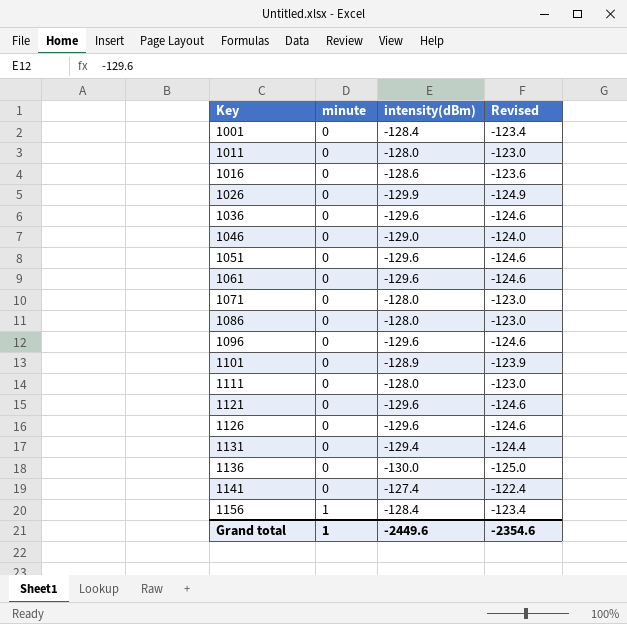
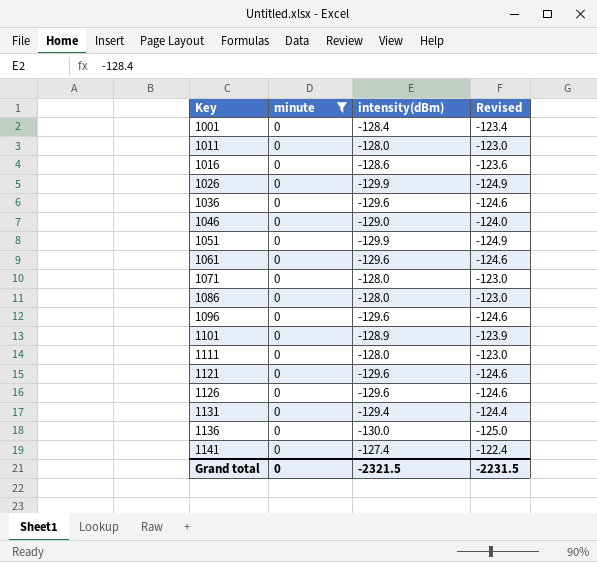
filter: none -> minute = 0
1051 | intensity(dBm): -129.6 -> -129.9
1051 | Revised: -124.6 -> -124.9
Grand total | minute: 1 -> 0
Grand total | intensity(dBm): -2449.6 -> -2321.5
Grand total | Revised: -2354.6 -> -2231.5

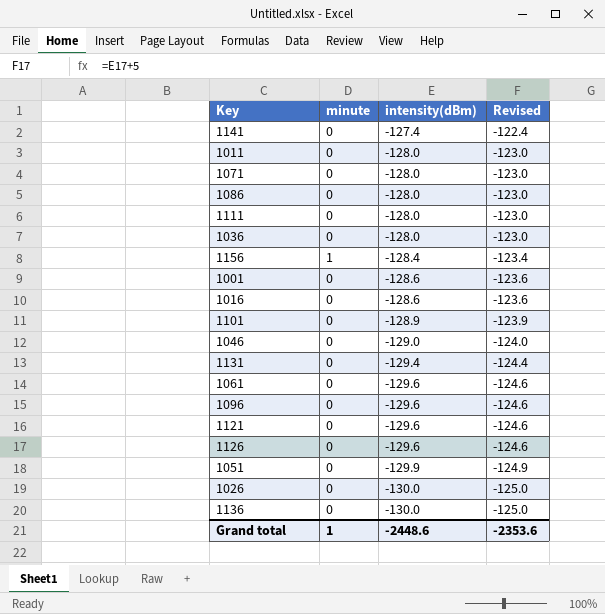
filter: minute = 0 -> none
row order: Key ascending -> intensity(dBm) descending
1036 | intensity(dBm): -129.6 -> -128.0
1036 | Revised: -124.6 -> -123.0
1001 | intensity(dBm): -128.4 -> -128.6
1001 | Revised: -123.4 -> -123.6
1026 | intensity(dBm): -129.9 -> -130.0
1026 | Revised: -124.9 -> -125.0
Grand total | minute: 0 -> 1
Grand total | intensity(dBm): -2321.5 -> -2448.6
Grand total | Revised: -2231.5 -> -2353.6

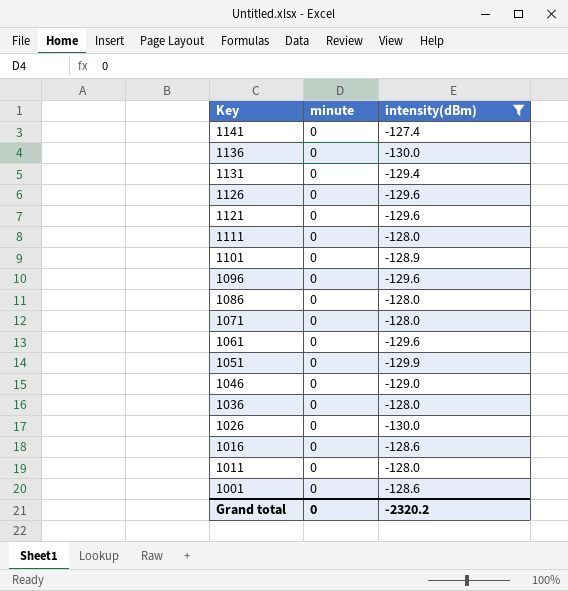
filter: none -> intensity(dBm) != -128.4
row order: intensity(dBm) descending -> Key descending
column Revised | formula: [intensity(dBm)] + 5 -> none
Grand total | minute: 1 -> 0
Grand total | intensity(dBm): -2448.6 -> -2320.2

